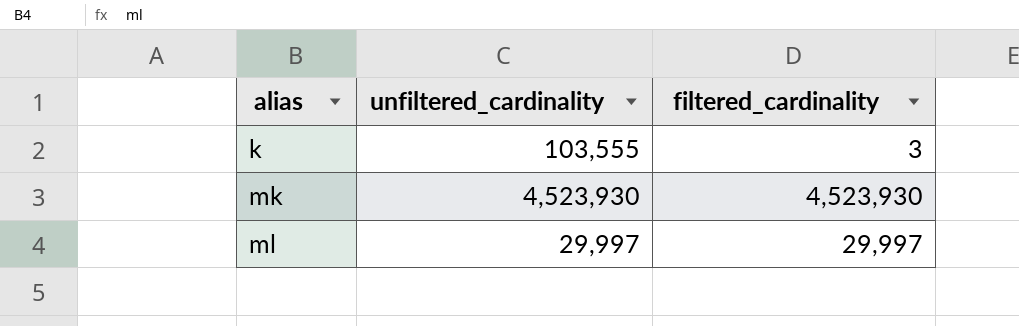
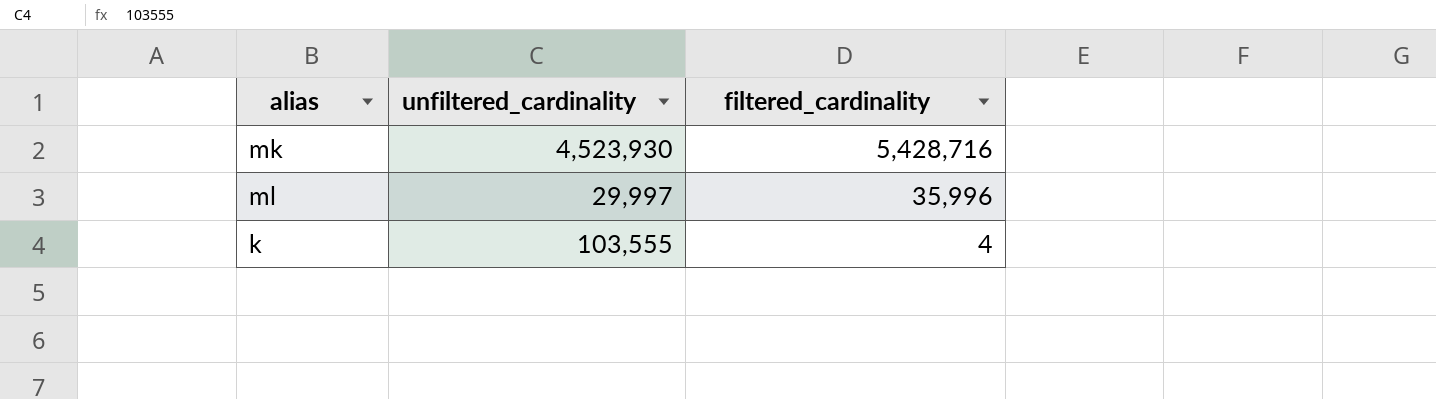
row order: alias ascending -> filtered_cardinality descending
mk | filtered_cardinality: 4,523,930 -> 5,428,716
ml | filtered_cardinality: 29,997 -> 35,996
k | filtered_cardinality: 3 -> 4

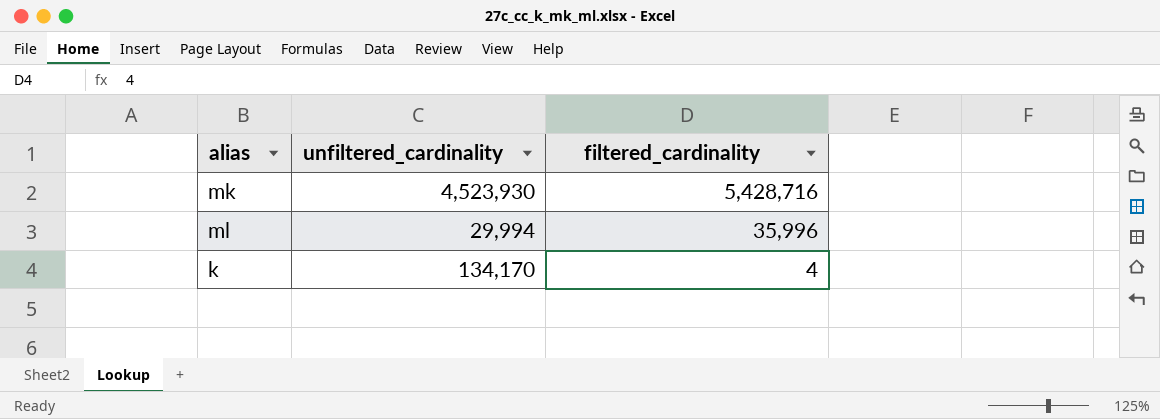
ml | unfiltered_cardinality: 29,997 -> 29,994
k | unfiltered_cardinality: 103,555 -> 134,170

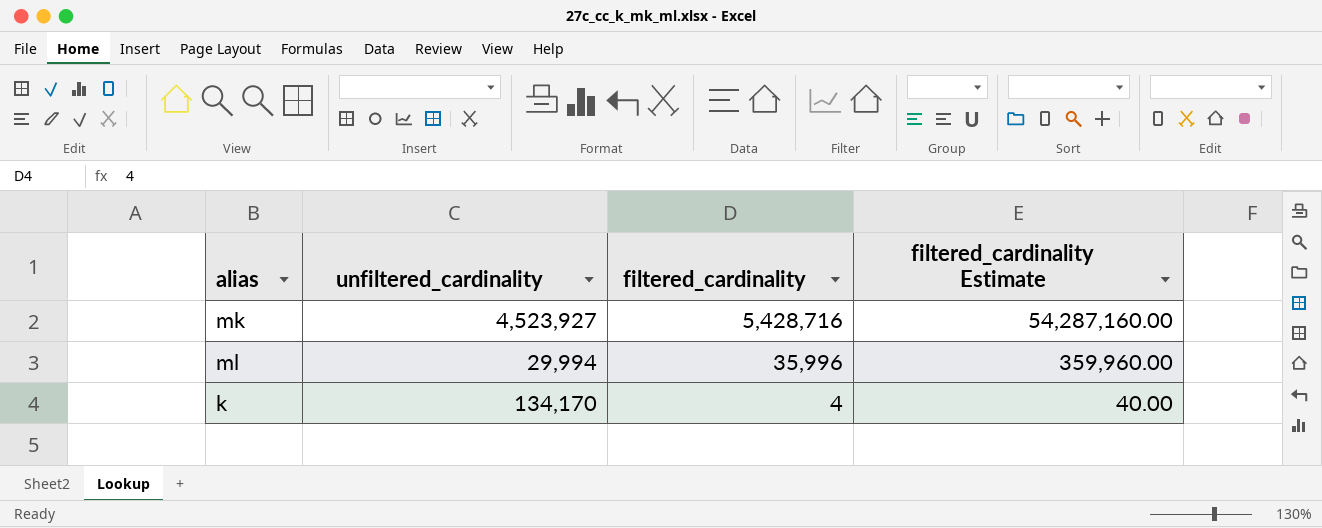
column filtered_cardinality Estimate | formula: none -> [filtered_cardinality] * 10
mk | unfiltered_cardinality: 4,523,930 -> 4,523,927

